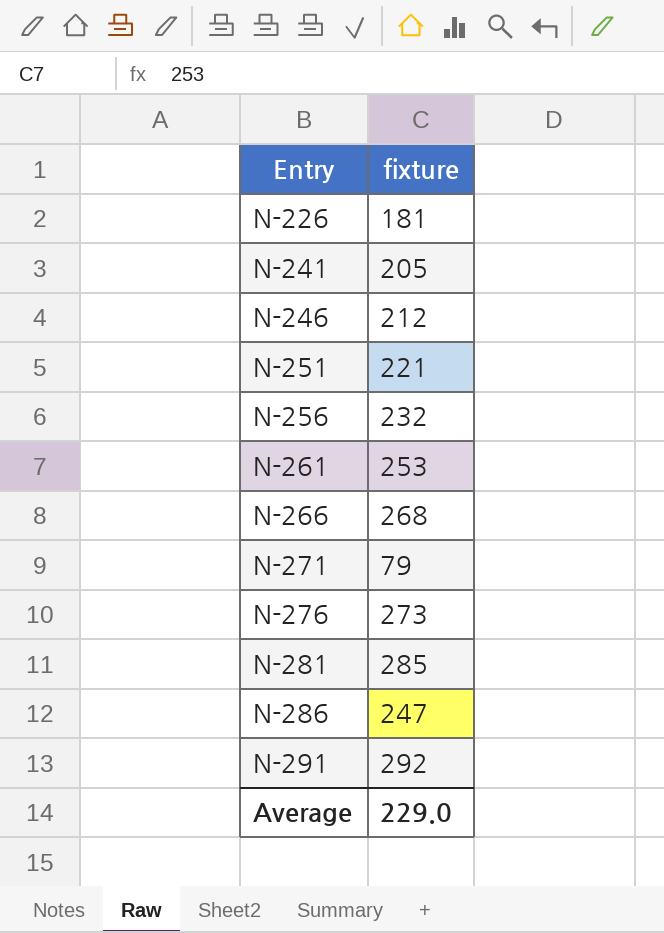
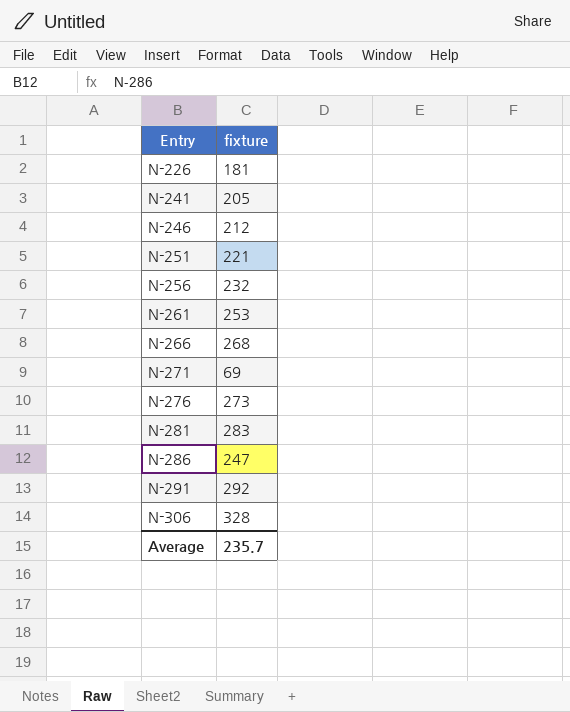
N-271 | fixture: 79 -> 69
N-281 | fixture: 285 -> 283
row N-306: none -> 328
Average | fixture: 229.0 -> 235.7

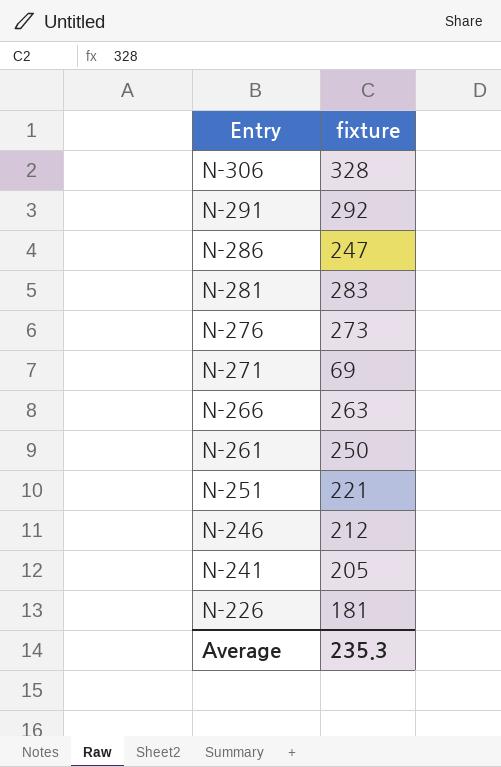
row order: Entry ascending -> Entry descending
row N-256: 232 -> none
N-266 | fixture: 268 -> 263
N-261 | fixture: 253 -> 250
Average | fixture: 235.7 -> 235.3

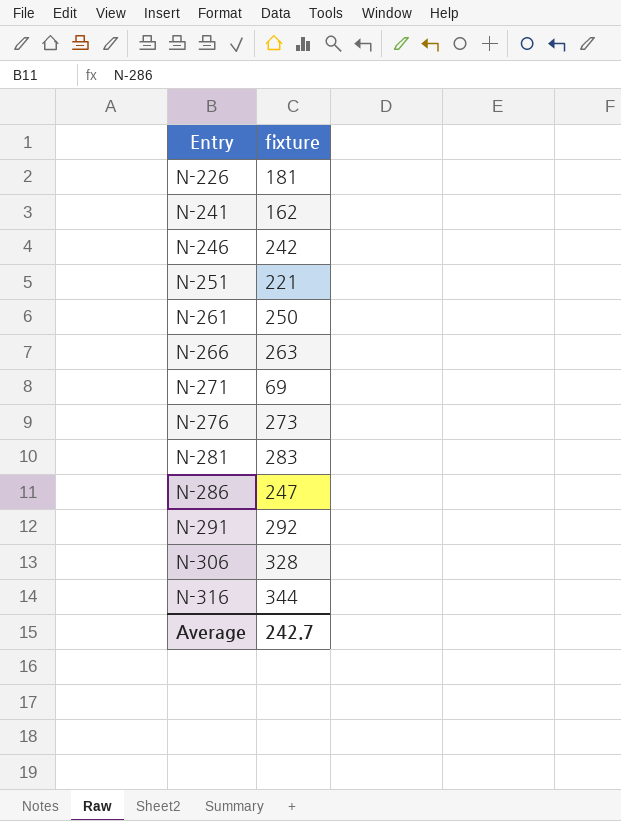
row order: Entry descending -> Entry ascending
N-241 | fixture: 205 -> 162
N-246 | fixture: 212 -> 242
row N-316: none -> 344
Average | fixture: 235.3 -> 242.7

